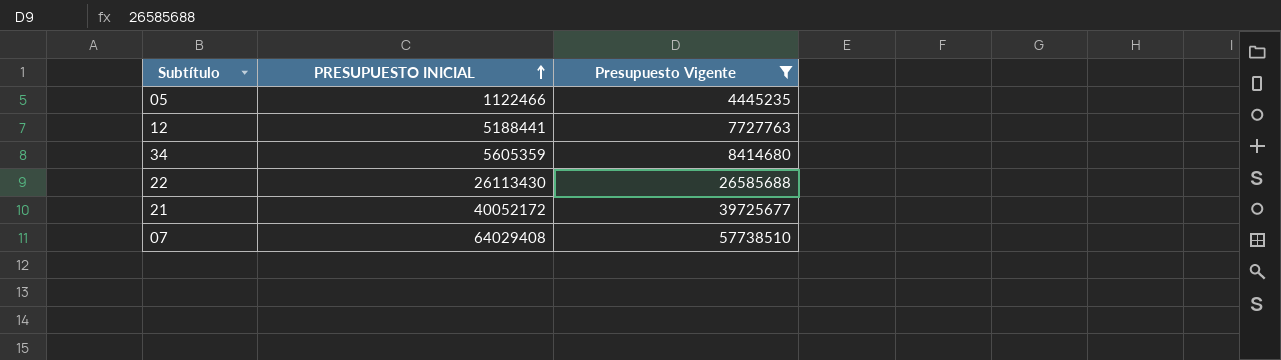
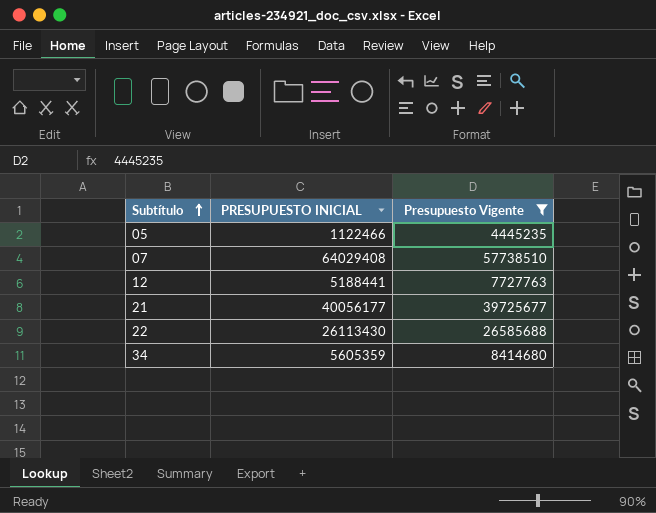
row order: PRESUPUESTO INICIAL ascending -> Subtítulo ascending
21 | PRESUPUESTO INICIAL: 40052172 -> 40056177

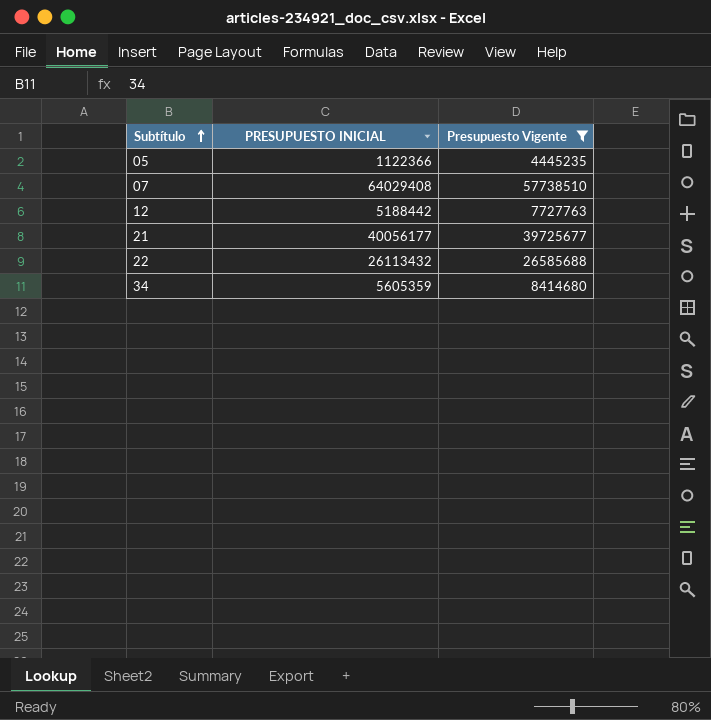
05 | PRESUPUESTO INICIAL: 1122466 -> 1122366
12 | PRESUPUESTO INICIAL: 5188441 -> 5188442
22 | PRESUPUESTO INICIAL: 26113430 -> 26113432

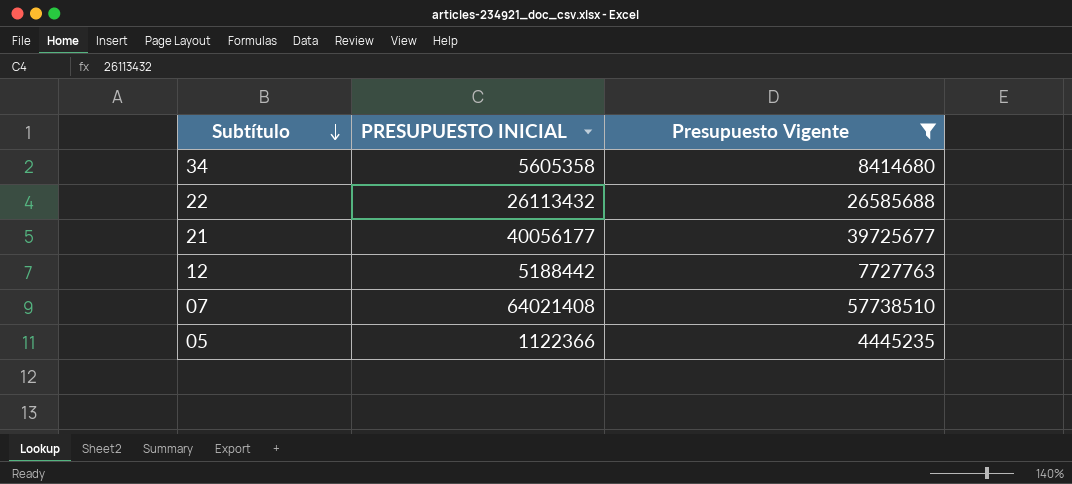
row order: Subtítulo ascending -> Subtítulo descending
34 | PRESUPUESTO INICIAL: 5605359 -> 5605358
07 | PRESUPUESTO INICIAL: 64029408 -> 64021408

